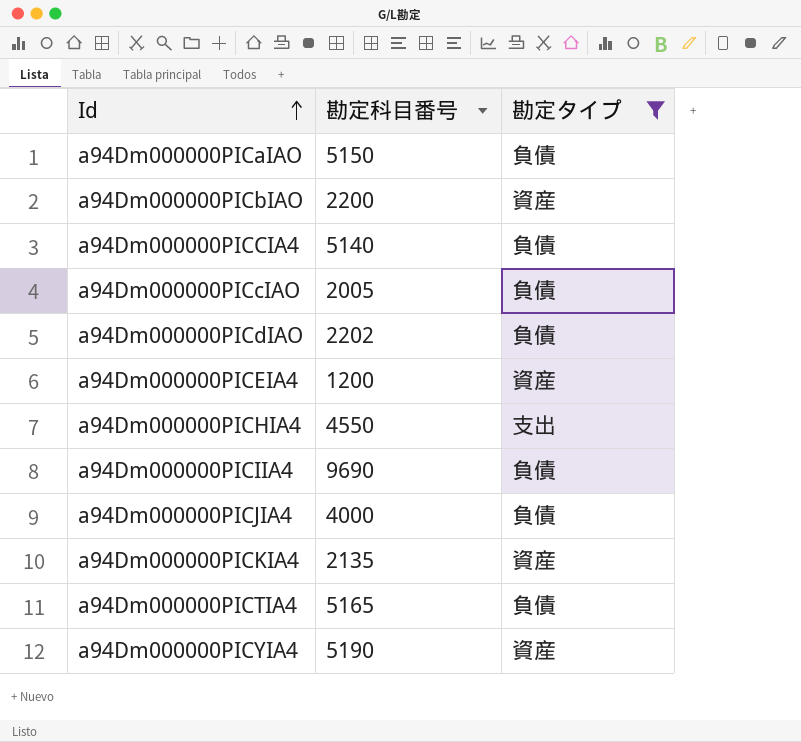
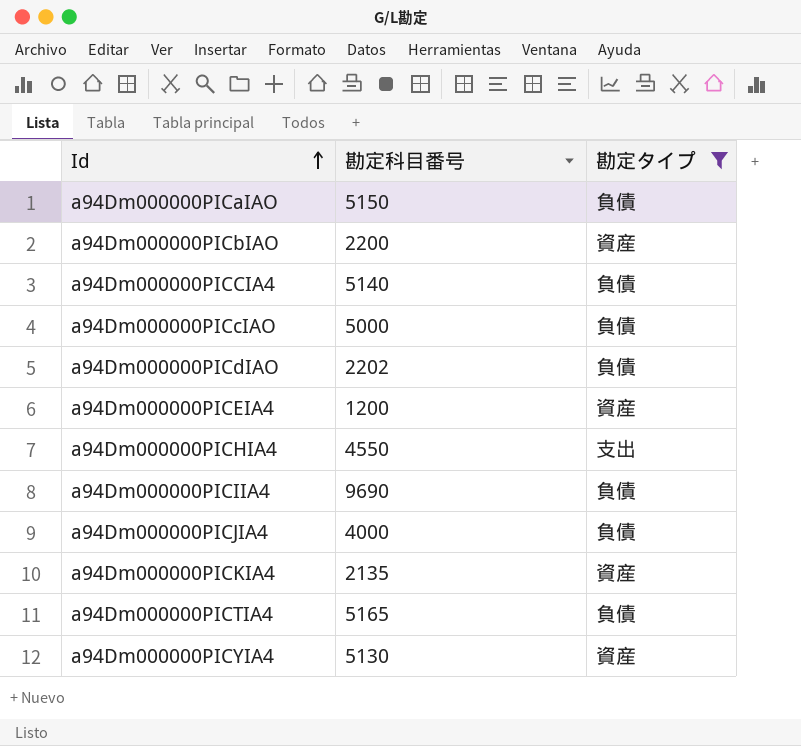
a94Dm000000PICcIAO | 勘定科目番号: 2005 -> 5000
a94Dm000000PICYIA4 | 勘定科目番号: 5190 -> 5130

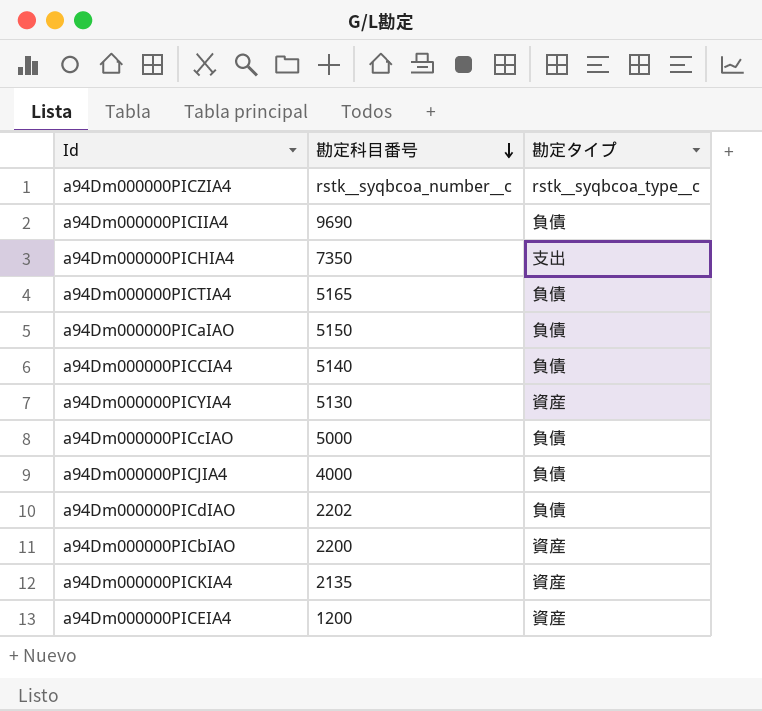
filter: 勘定タイプ != rstk__syqbcoa_type__c -> none
row order: Id ascending -> 勘定科目番号 descending
a94Dm000000PICHIA4 | 勘定科目番号: 4550 -> 7350

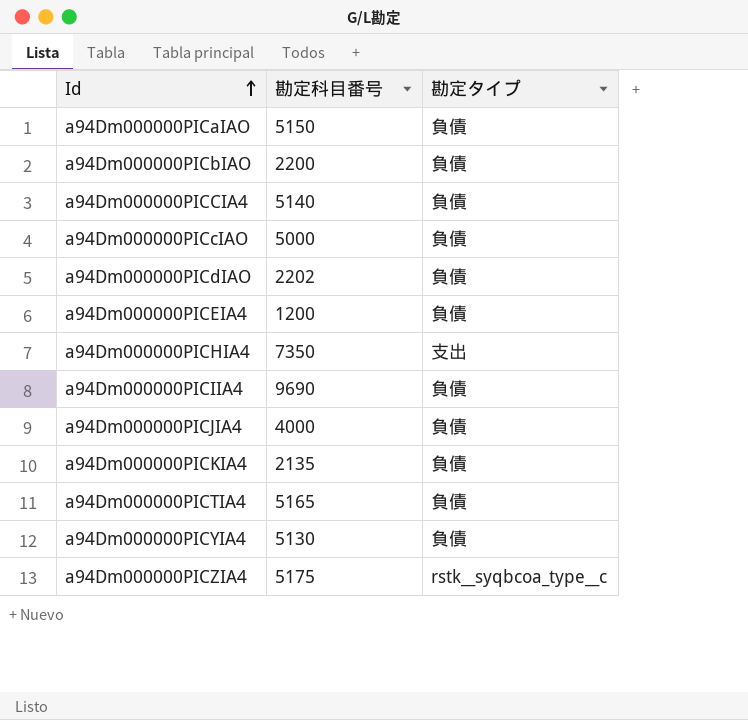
row order: 勘定科目番号 descending -> Id ascending
a94Dm000000PICbIAO | 勘定タイプ: 資産 -> 負債
a94Dm000000PICEIA4 | 勘定タイプ: 資産 -> 負債
a94Dm000000PICKIA4 | 勘定タイプ: 資産 -> 負債
a94Dm000000PICYIA4 | 勘定タイプ: 資産 -> 負債
a94Dm000000PICZIA4 | 勘定科目番号: rstk__syqbcoa_number__c -> 5175

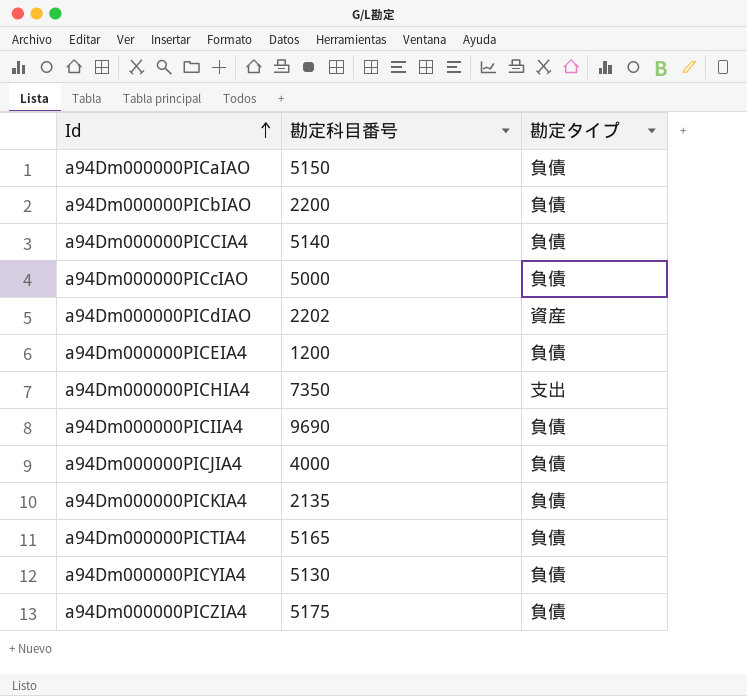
a94Dm000000PICdIAO | 勘定タイプ: 負債 -> 資産
a94Dm000000PICZIA4 | 勘定タイプ: rstk__syqbcoa_type__c -> 負債

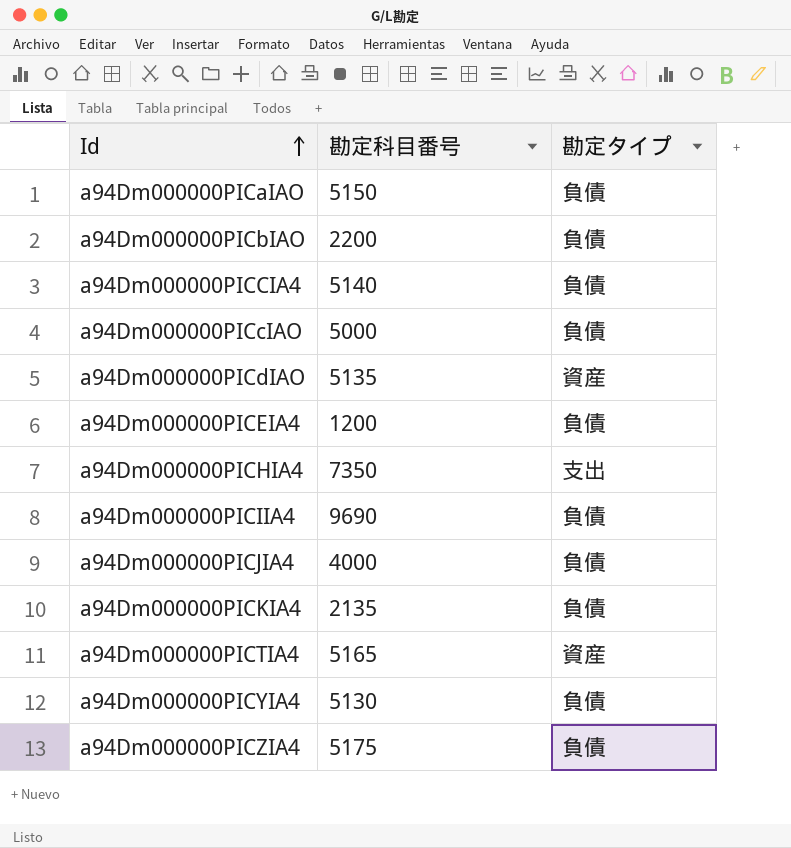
a94Dm000000PICdIAO | 勘定科目番号: 2202 -> 5135
a94Dm000000PICTIA4 | 勘定タイプ: 負債 -> 資産

